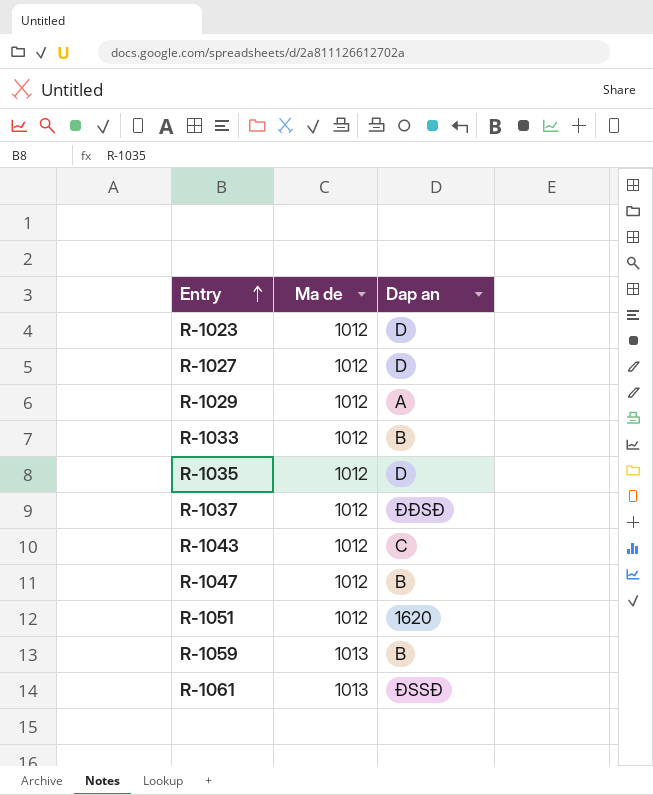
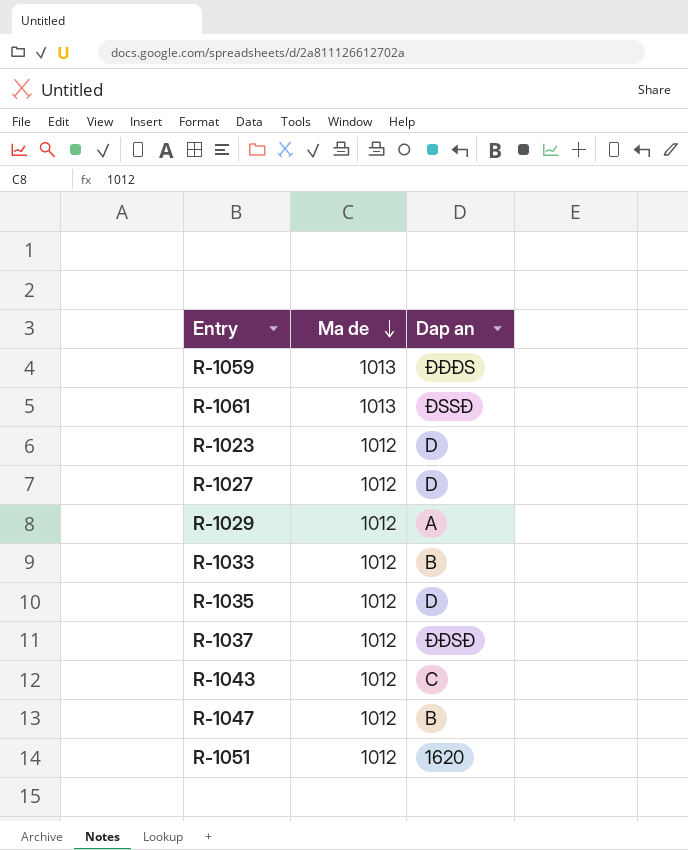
row order: Entry ascending -> Ma de descending
R-1059 | Dap an: B -> ĐĐĐS

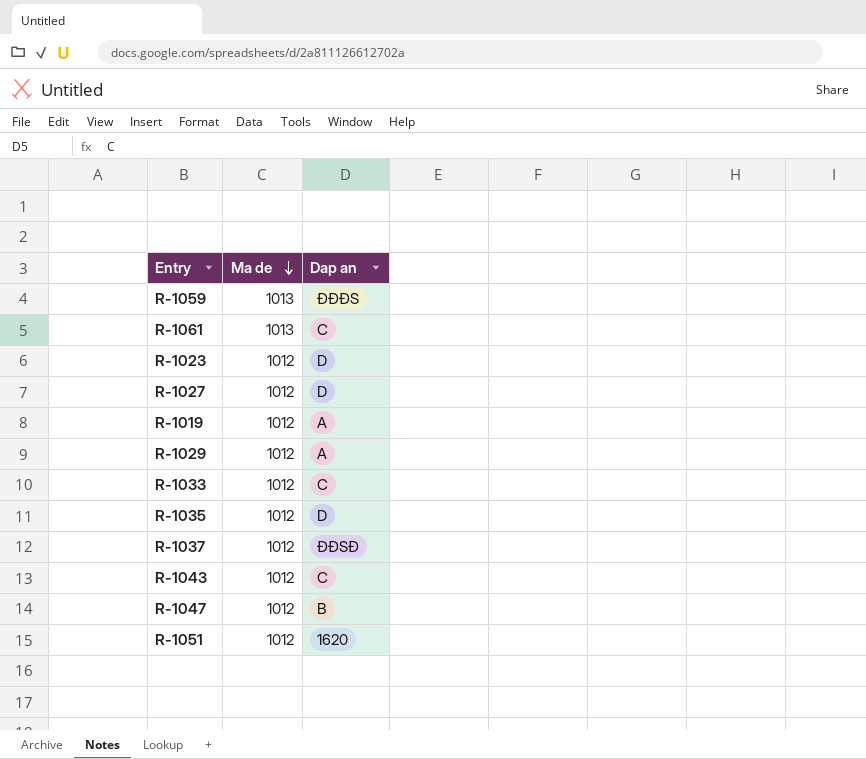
R-1061 | Dap an: ĐSSĐ -> C
row R-1019: none -> 1012 | A
R-1033 | Dap an: B -> C

